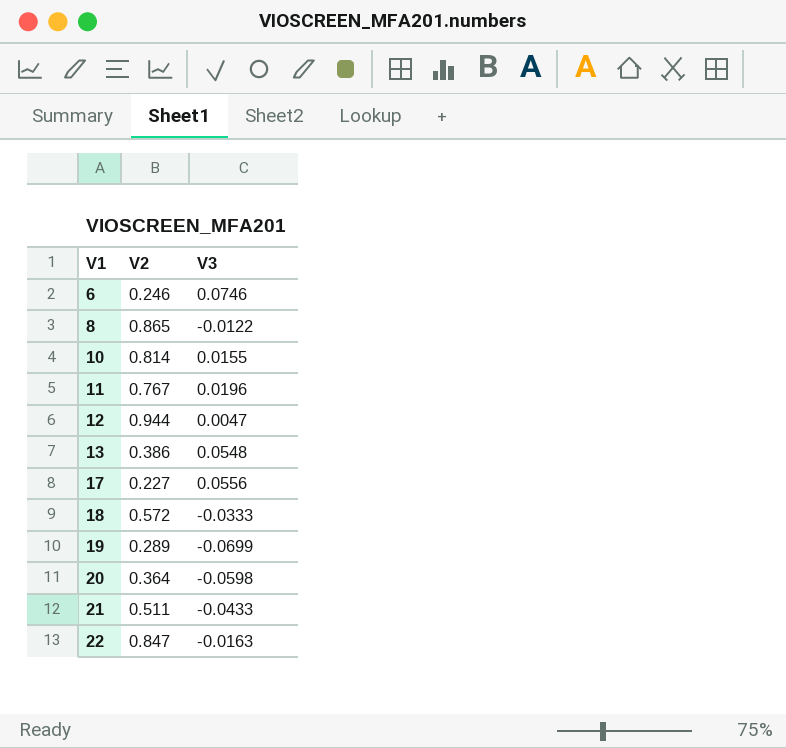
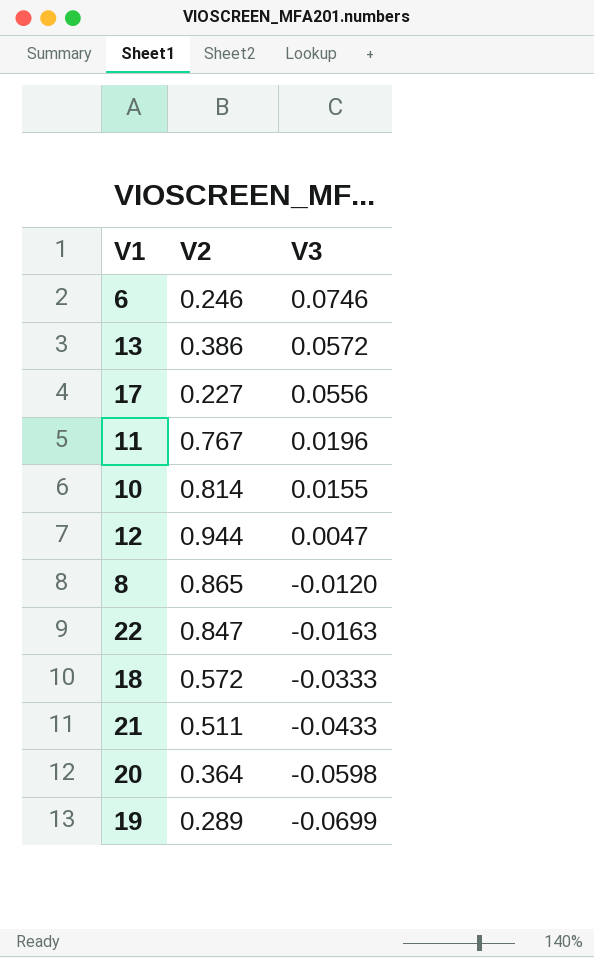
row order: V1 ascending -> V3 descending
13 | V3: 0.0548 -> 0.0572
8 | V3: -0.0122 -> -0.0120

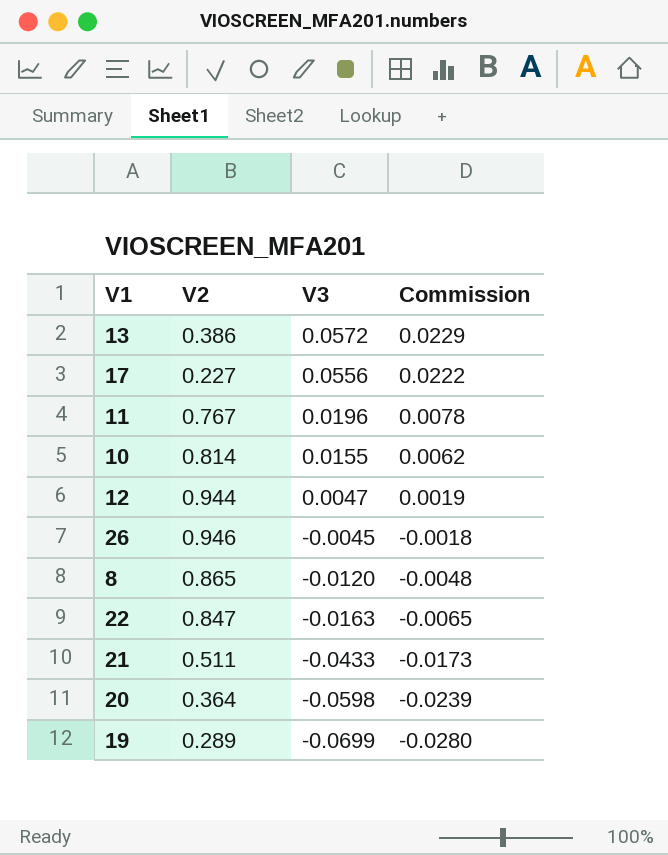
column Commission | formula: none -> [V3] * 0.4
row 6: 0.246 | 0.0746 -> none
row 18: 0.572 | -0.0333 -> none
row 26: none -> 0.946 | -0.0045 | -0.0018

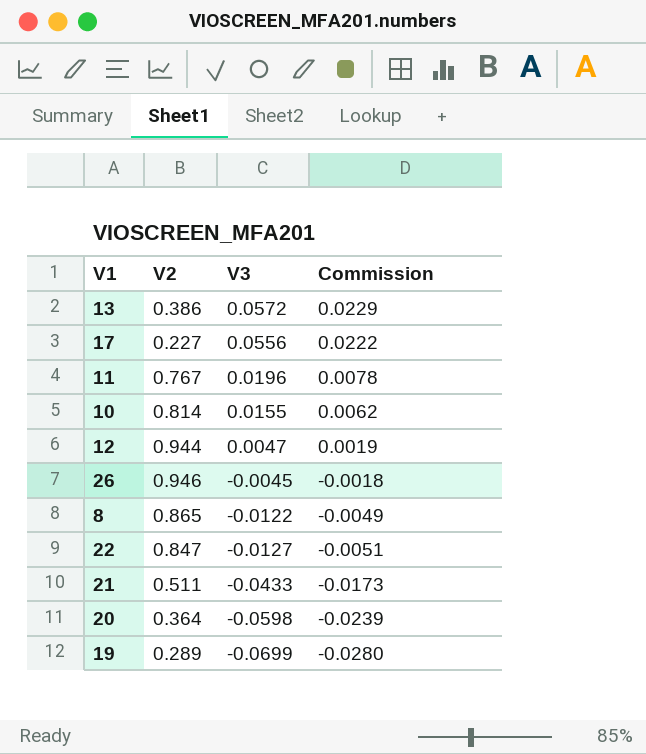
8 | V3: -0.0120 -> -0.0122
8 | Commission: -0.0048 -> -0.0049
22 | V3: -0.0163 -> -0.0127
22 | Commission: -0.0065 -> -0.0051

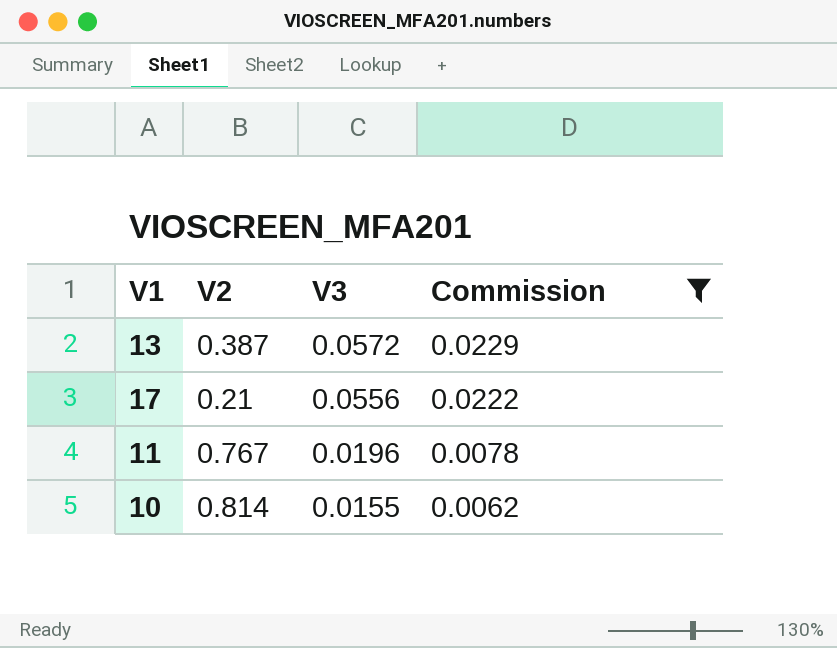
filter: none -> Commission >= 0.0062
13 | V2: 0.386 -> 0.387
17 | V2: 0.227 -> 0.21

